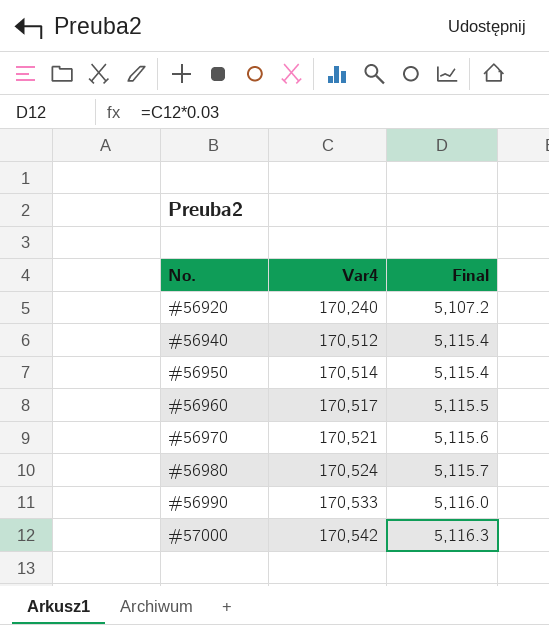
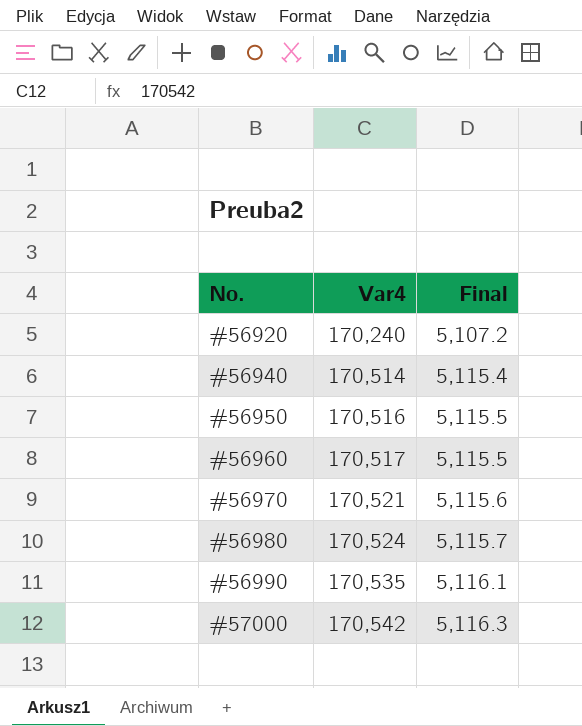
#56940 | Var4: 170,512 -> 170,514
#56950 | Var4: 170,514 -> 170,516
#56950 | Final: 5,115.4 -> 5,115.5
#56990 | Var4: 170,533 -> 170,535
#56990 | Final: 5,116.0 -> 5,116.1

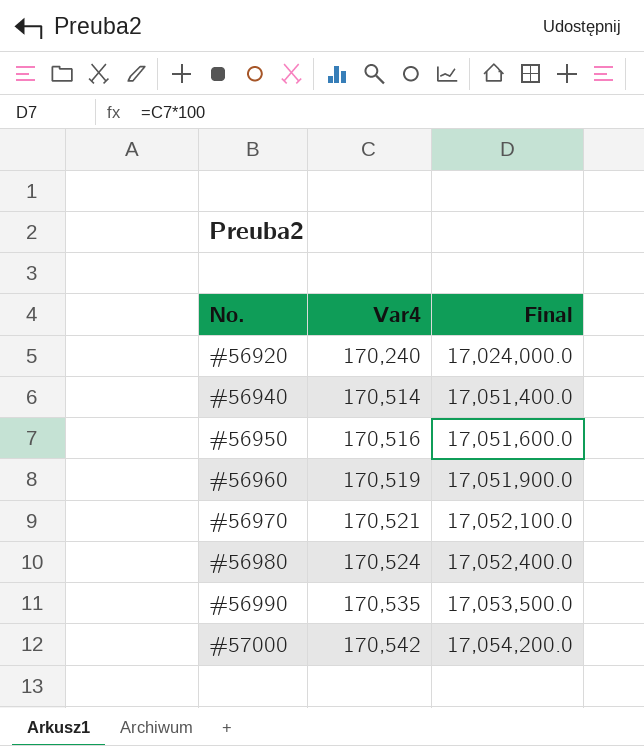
column Final | formula: [Var4] * 0.03 -> [Var4] * 100
#56960 | Var4: 170,517 -> 170,519

